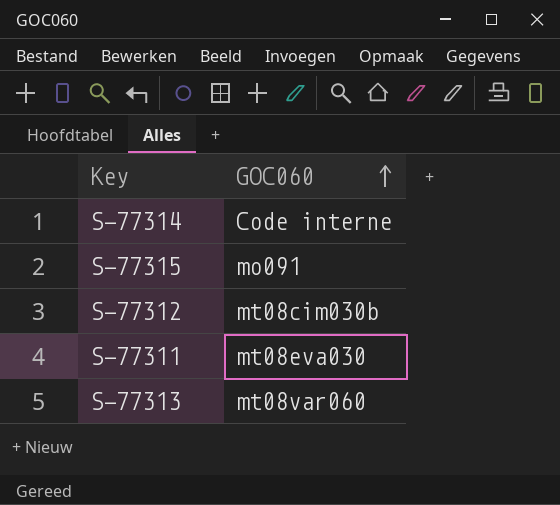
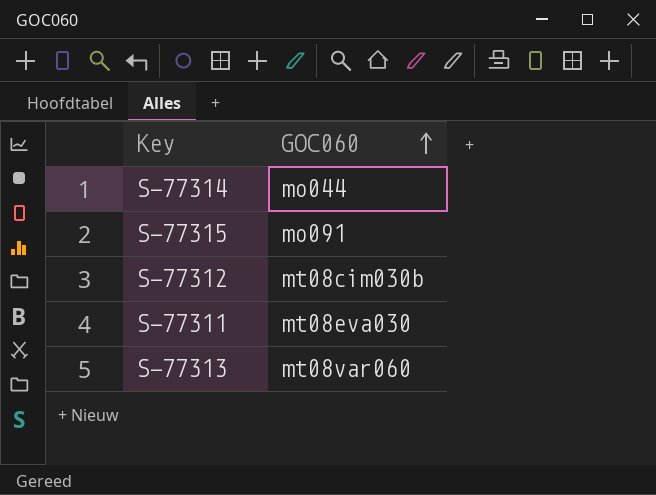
S-77314 | GOC060: Code interne -> mo044

